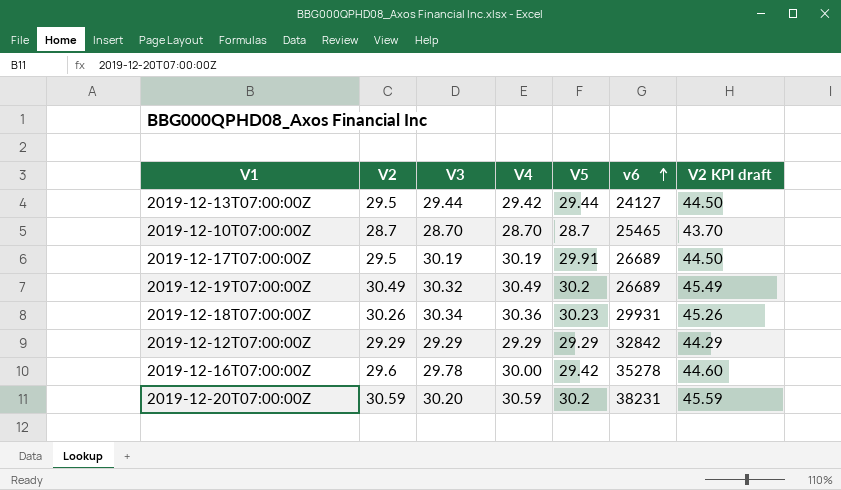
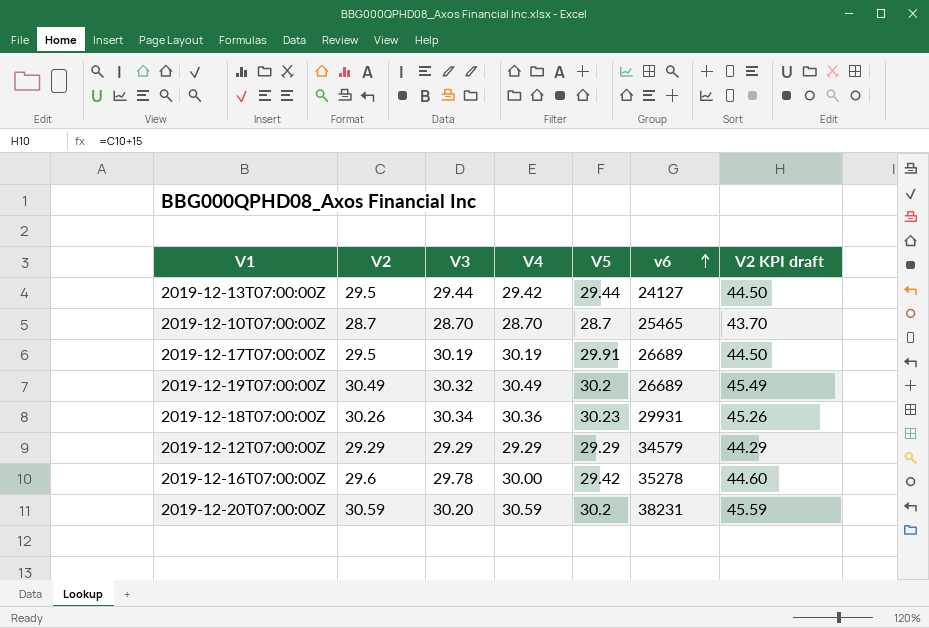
2019-12-12T07:00:00Z | v6: 32842 -> 34579

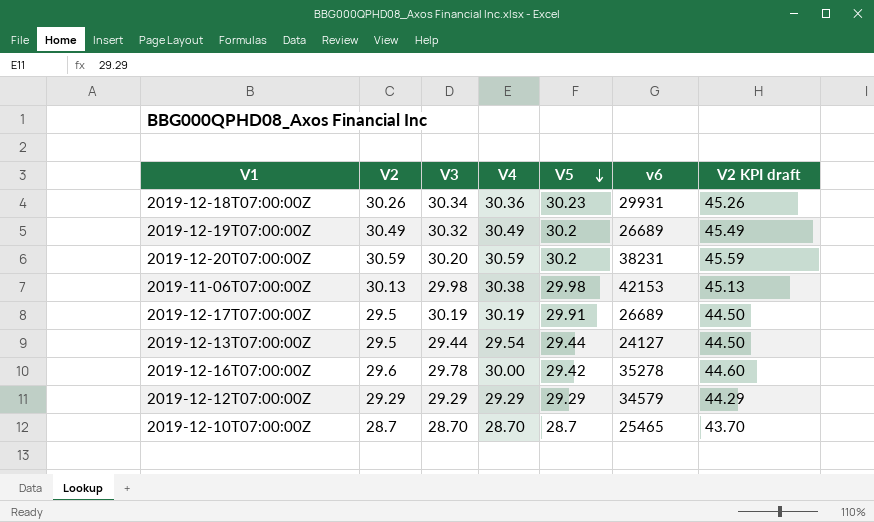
row order: v6 ascending -> V5 descending
row 2019-11-06T07:00:00Z: none -> 30.13 | 29.98 | 30.38 | 29.98 | 42153 | 45.13
2019-12-13T07:00:00Z | V4: 29.42 -> 29.54

